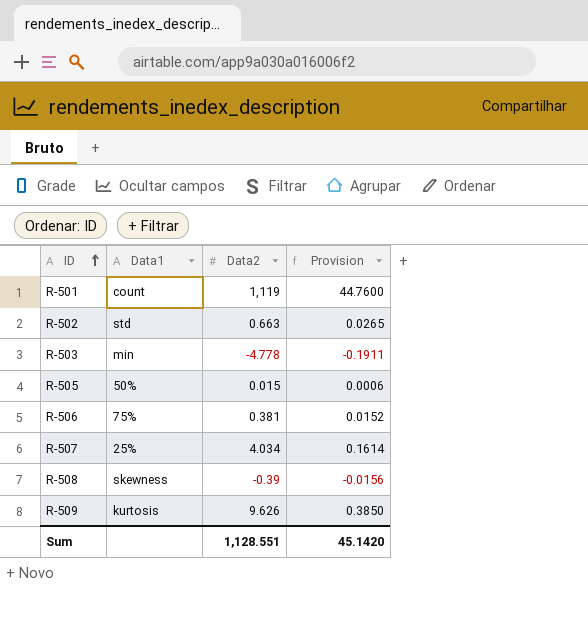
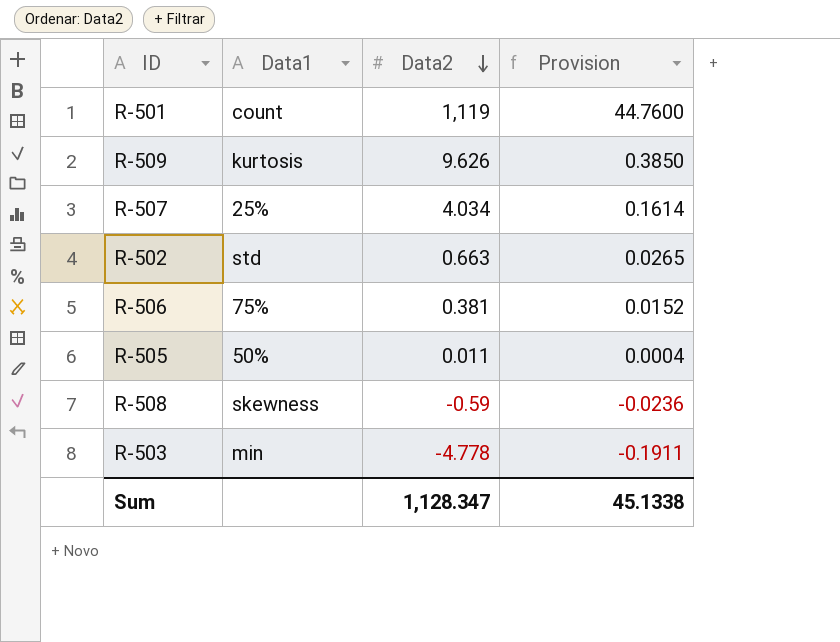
row order: ID ascending -> Data2 descending
R-505 | Data2: 0.015 -> 0.011
R-505 | Provision: 0.0006 -> 0.0004
R-508 | Data2: -0.39 -> -0.59
R-508 | Provision: -0.0156 -> -0.0236
Sum | Data2: 1,128.551 -> 1,128.347
Sum | Provision: 45.1420 -> 45.1338

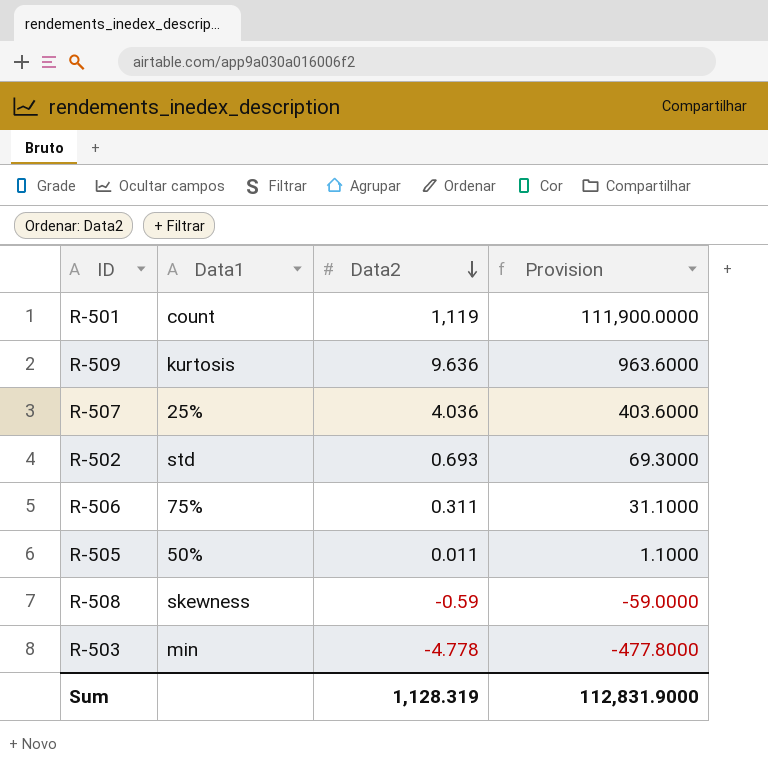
column Provision | formula: [Data2] * 0.04 -> [Data2] * 100
R-509 | Data2: 9.626 -> 9.636
R-507 | Data2: 4.034 -> 4.036
R-502 | Data2: 0.663 -> 0.693
R-506 | Data2: 0.381 -> 0.311
Sum | Data2: 1,128.347 -> 1,128.319
Sum | Provision: 45.1338 -> 112,831.9000

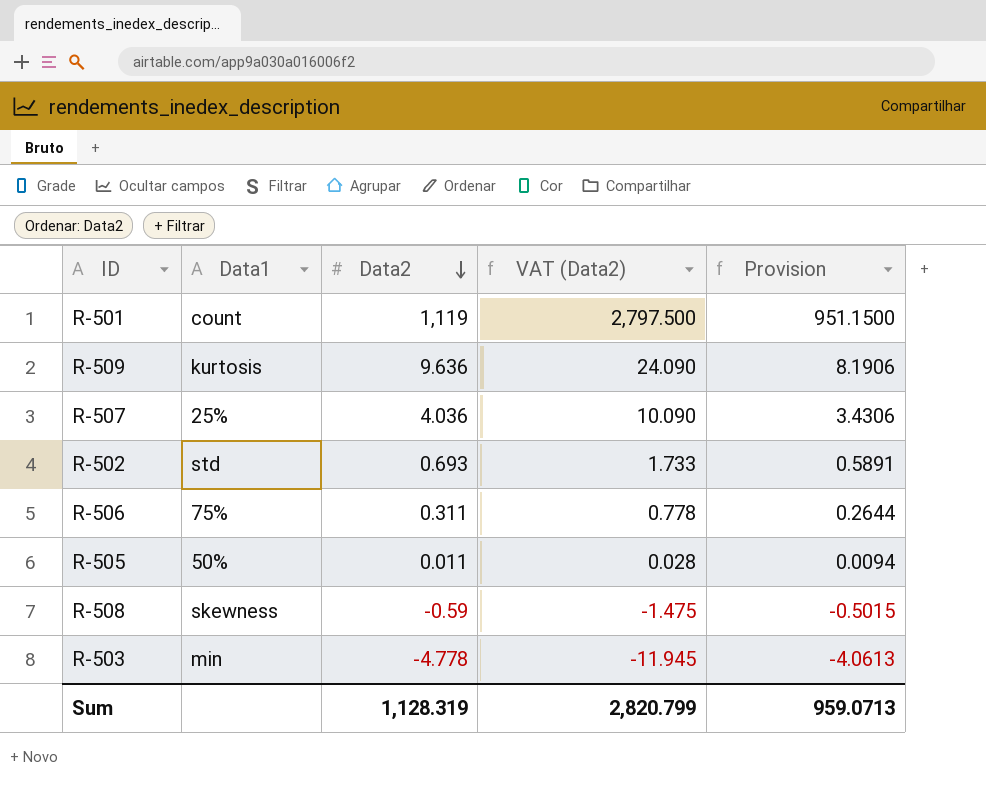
column VAT (Data2) | formula: none -> [Data2] * 2.5
column Provision | formula: [Data2] * 100 -> [Data2] * 0.85
Sum | Provision: 112,831.9000 -> 959.0713

